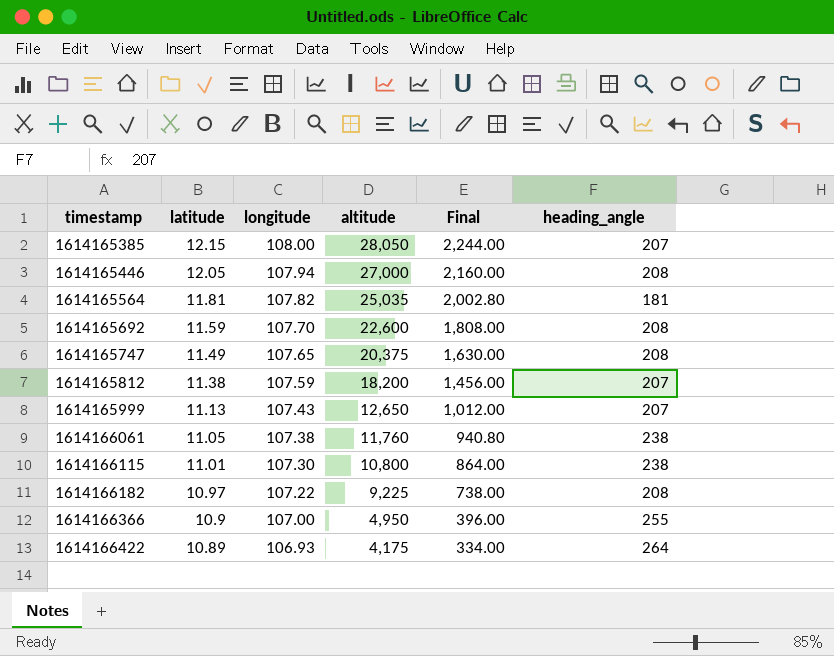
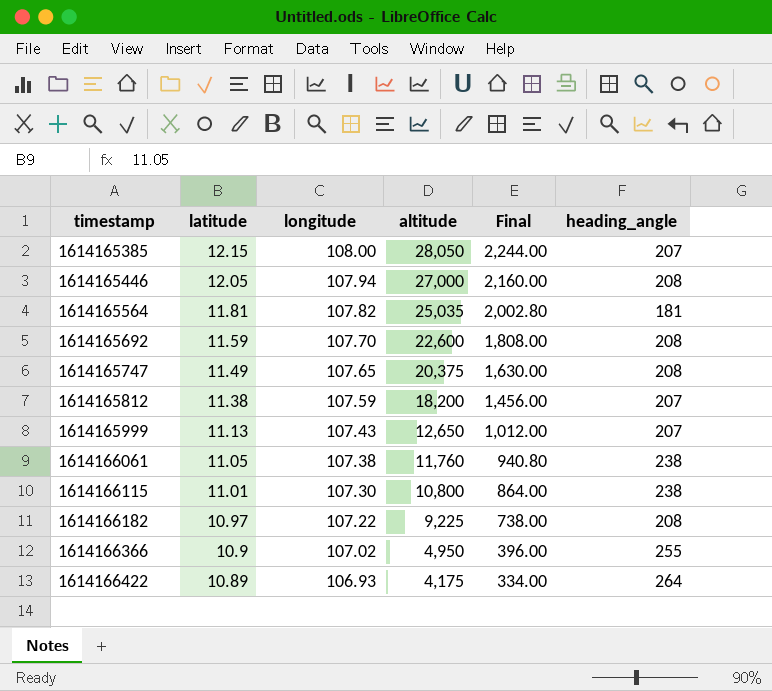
1614166366 | longitude: 107.00 -> 107.02

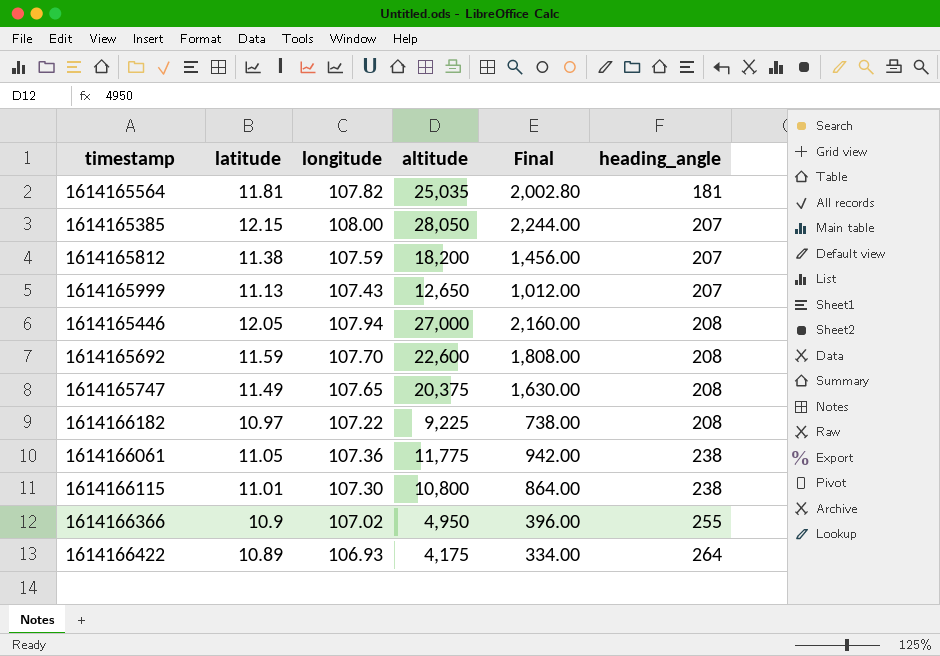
row order: timestamp ascending -> heading_angle ascending
1614166061 | longitude: 107.38 -> 107.36
1614166061 | altitude: 11,760 -> 11,775
1614166061 | Final: 940.80 -> 942.00

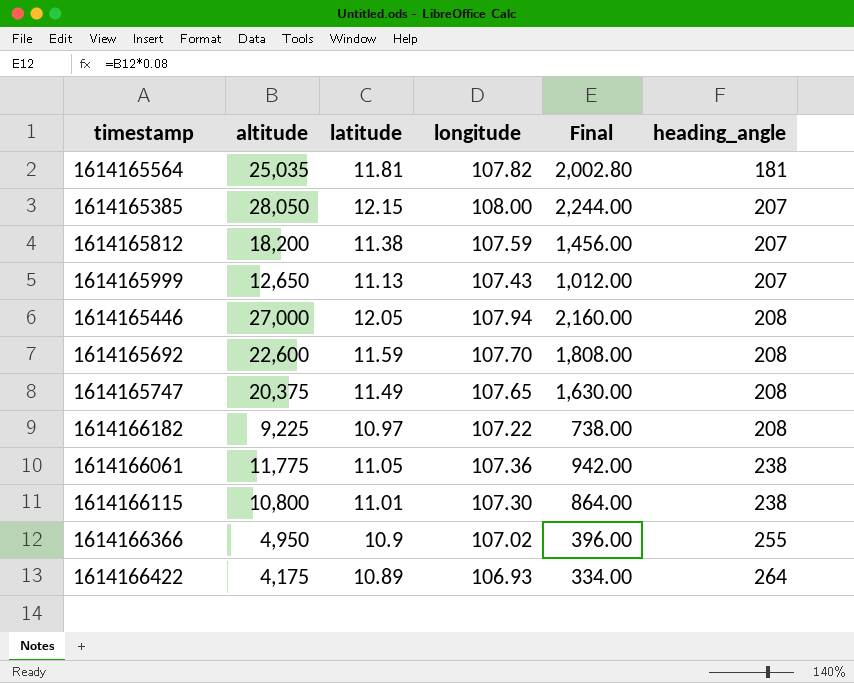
column altitude | position: 4 -> 2

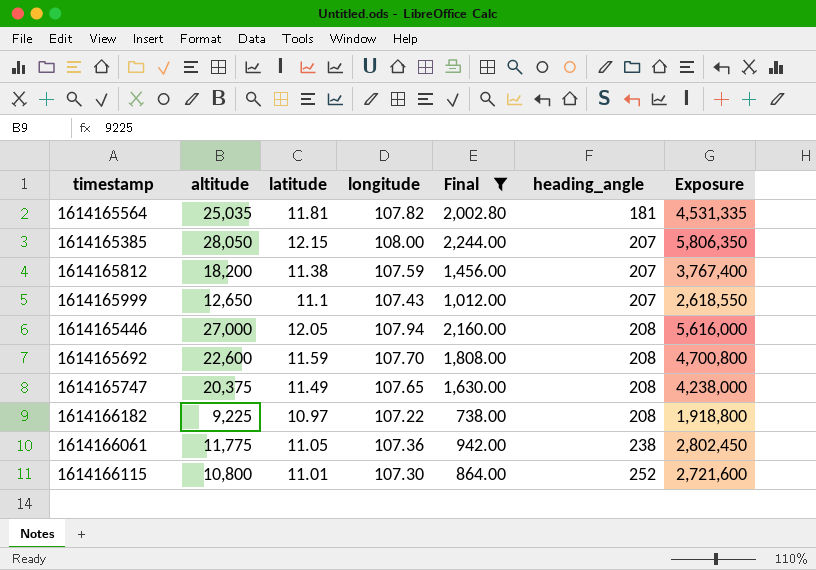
filter: none -> Final >= 738.00
column Exposure | formula: none -> [altitude] * [heading_angle]
1614165999 | latitude: 11.13 -> 11.1
1614166115 | heading_angle: 238 -> 252

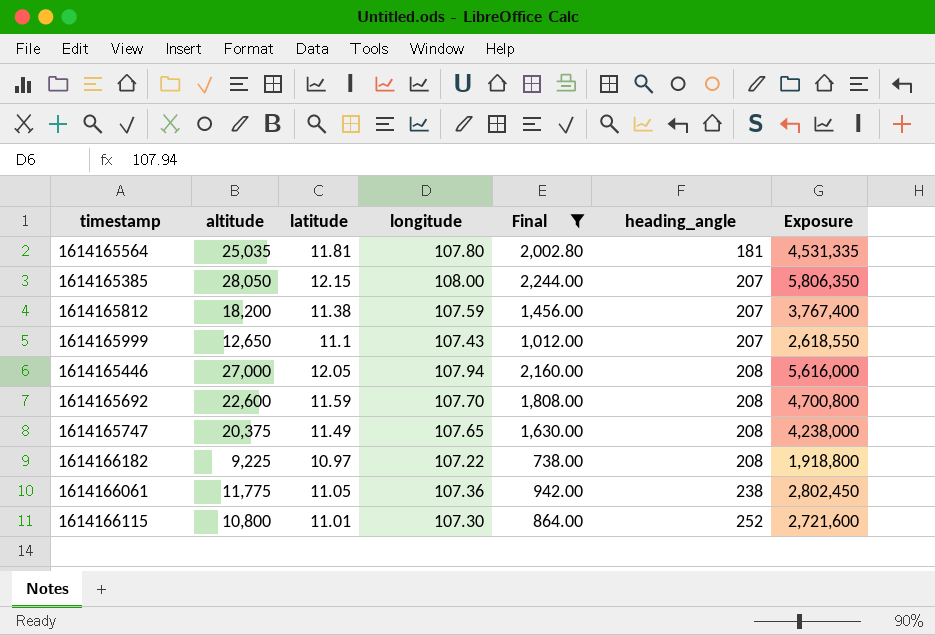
1614165564 | longitude: 107.82 -> 107.80

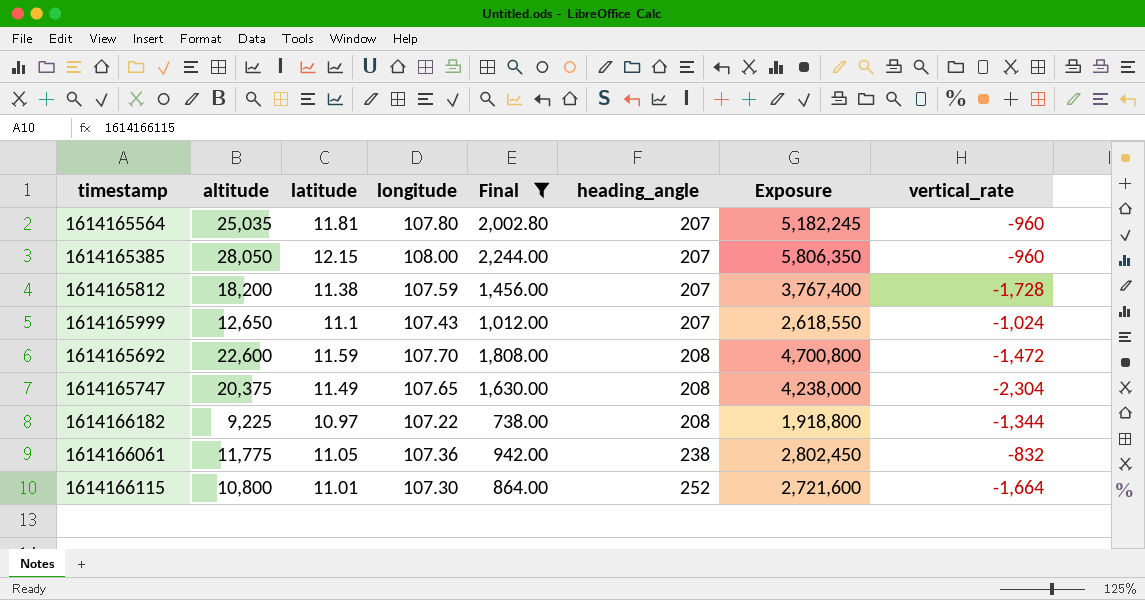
column vertical_rate | position: none -> 8
row 1614165446: 27,000 | 12.05 | 107.94 | 2,160.00 | 208 | 5,616,000 -> none
1614165564 | heading_angle: 181 -> 207
1614165564 | Exposure: 4,531,335 -> 5,182,245

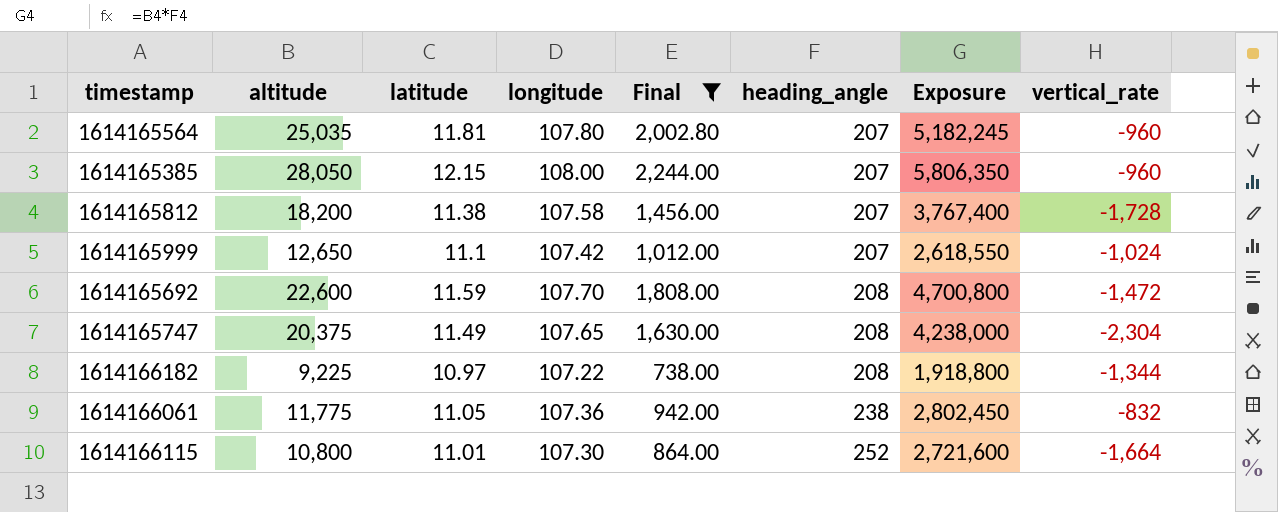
1614165812 | longitude: 107.59 -> 107.58
1614165999 | longitude: 107.43 -> 107.42

